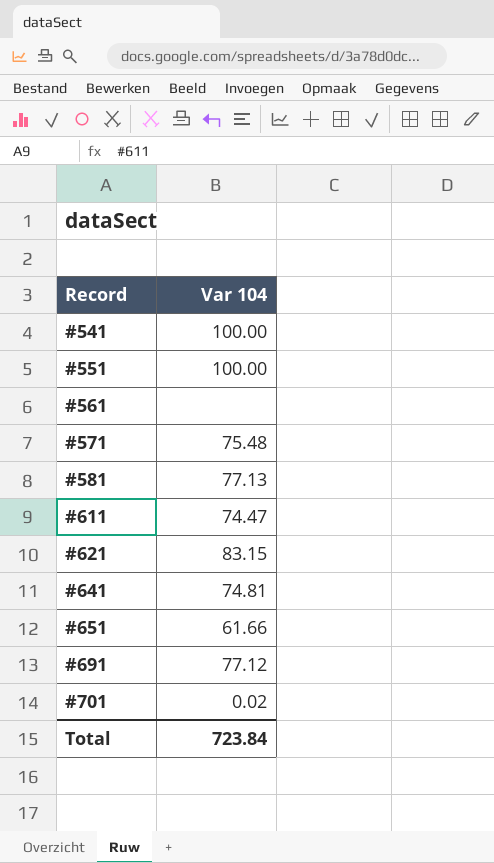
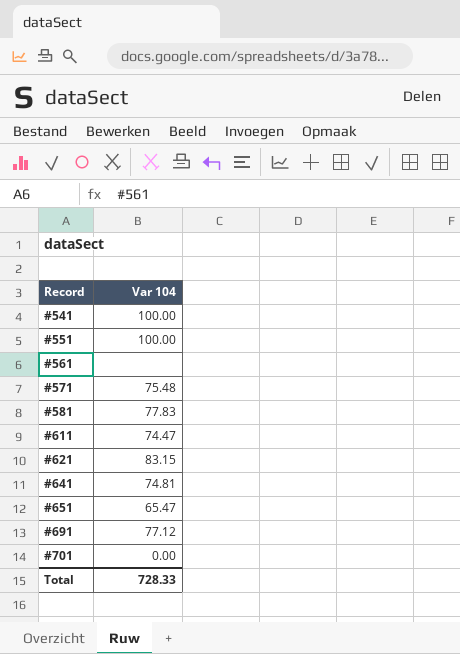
#581 | Var 104: 77.13 -> 77.83
#651 | Var 104: 61.66 -> 65.47
#701 | Var 104: 0.02 -> 0.00
Total | Var 104: 723.84 -> 728.33

